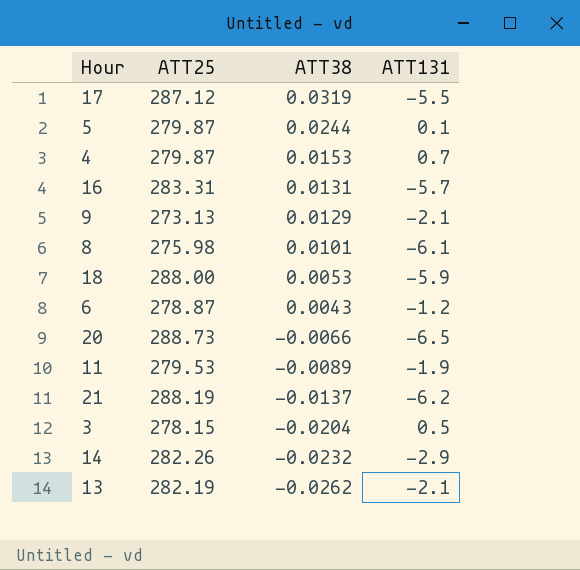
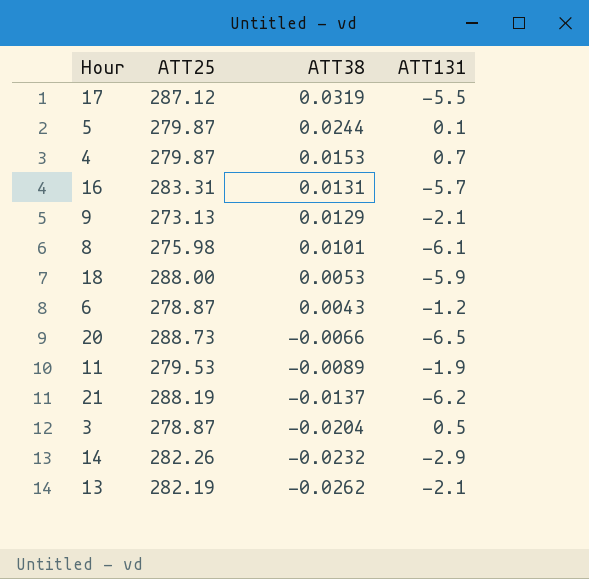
3 | ATT25: 278.15 -> 278.87

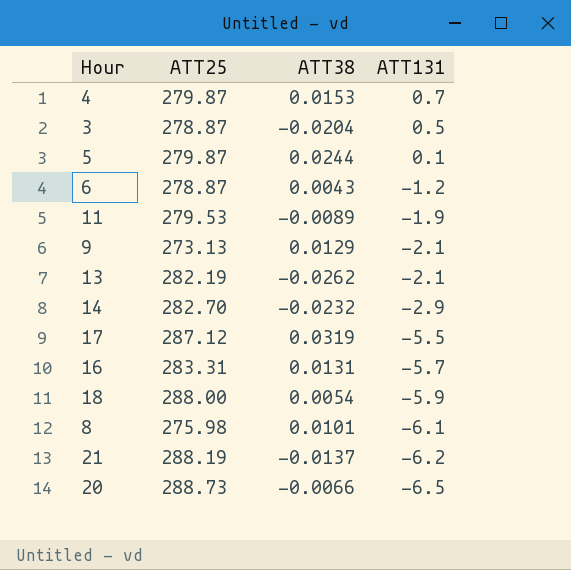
row order: ATT38 descending -> ATT131 descending
14 | ATT25: 282.26 -> 282.70
18 | ATT38: 0.0053 -> 0.0054

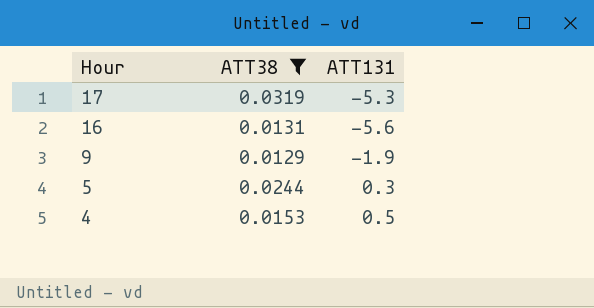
filter: none -> ATT38 >= 0.0129
row order: ATT131 descending -> Hour descending
column ATT25 | position: 2 -> none
17 | ATT131: -5.5 -> -5.3
16 | ATT131: -5.7 -> -5.6
9 | ATT131: -2.1 -> -1.9
5 | ATT131: 0.1 -> 0.3
4 | ATT131: 0.7 -> 0.5

